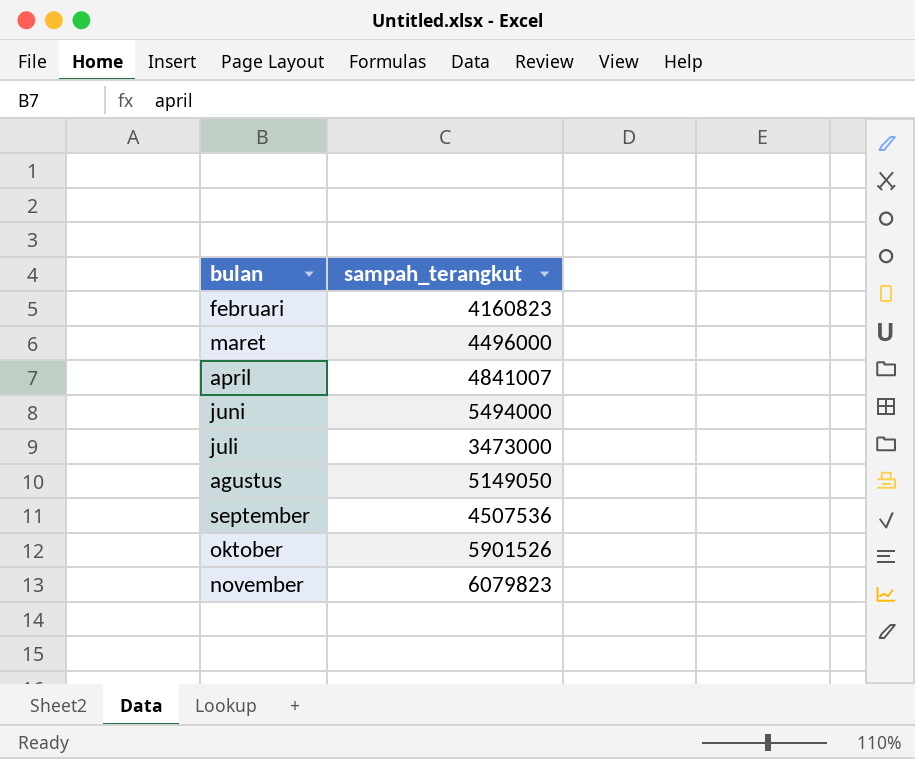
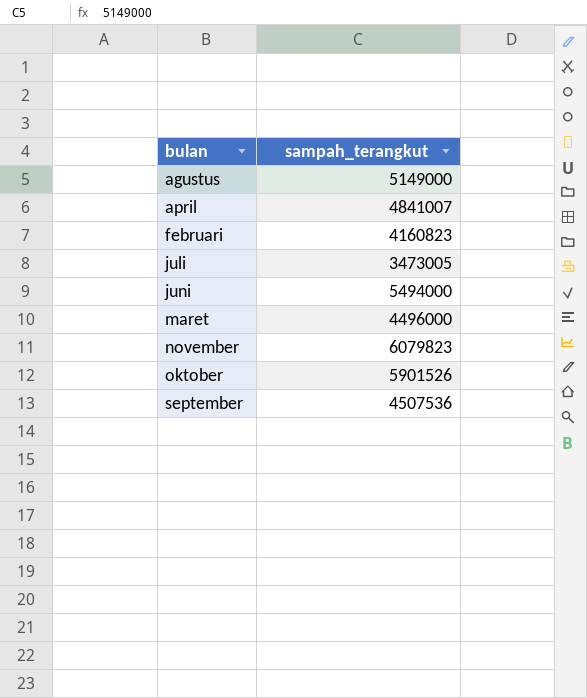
row order: none -> bulan ascending
agustus | sampah_terangkut: 5149050 -> 5149000
juli | sampah_terangkut: 3473000 -> 3473005

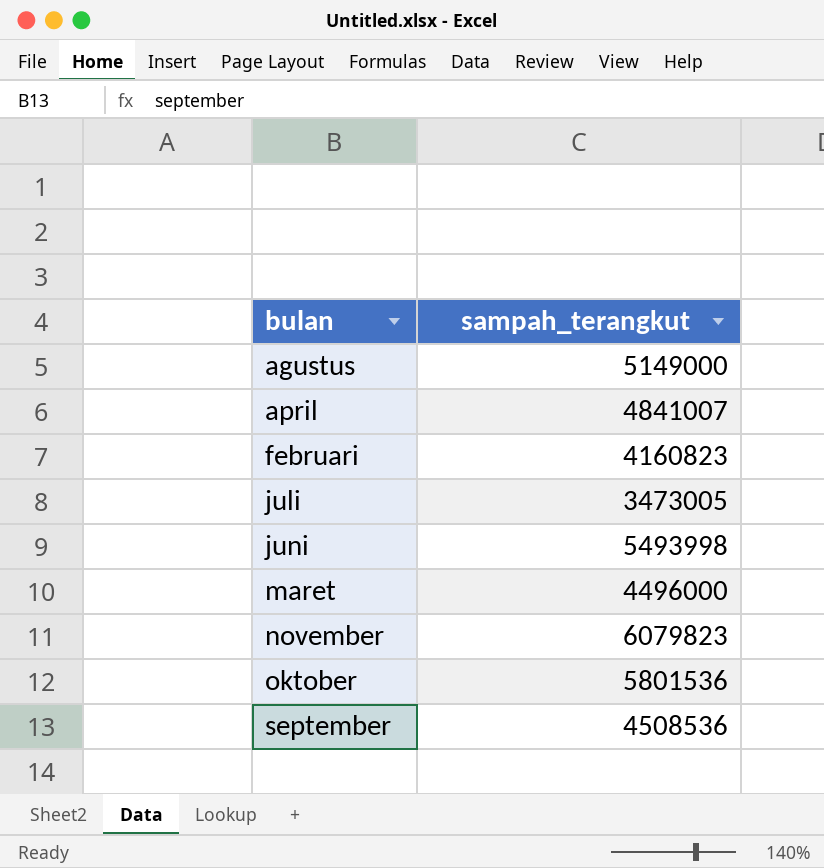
juni | sampah_terangkut: 5494000 -> 5493998
oktober | sampah_terangkut: 5901526 -> 5801536
september | sampah_terangkut: 4507536 -> 4508536

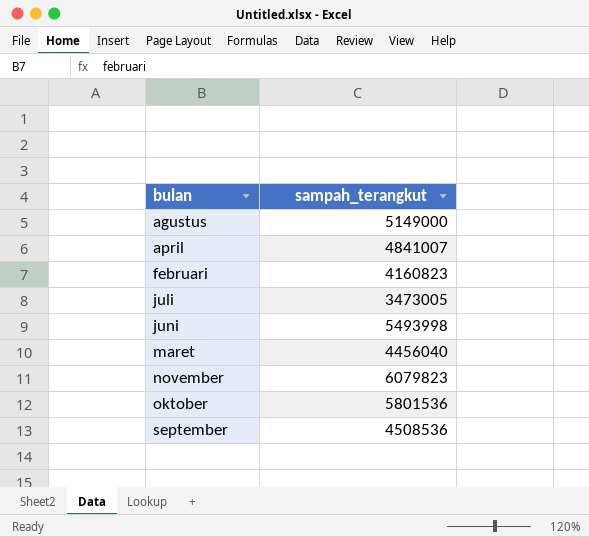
maret | sampah_terangkut: 4496000 -> 4456040

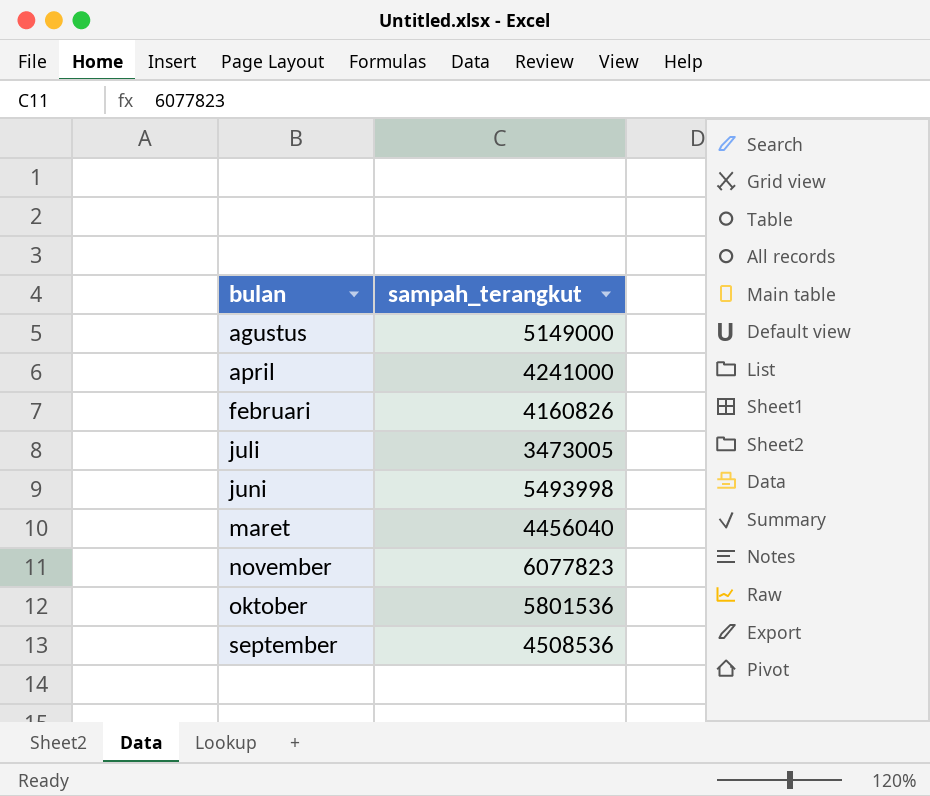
april | sampah_terangkut: 4841007 -> 4241000
februari | sampah_terangkut: 4160823 -> 4160826
november | sampah_terangkut: 6079823 -> 6077823

